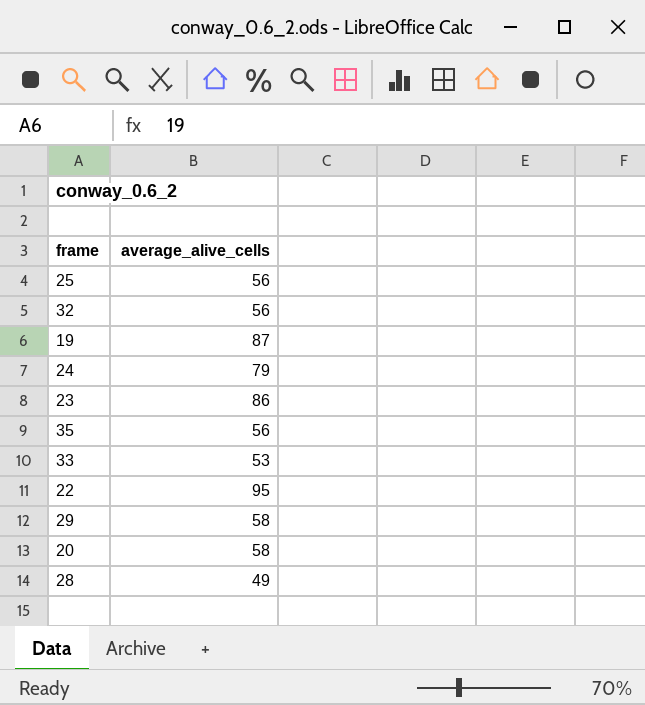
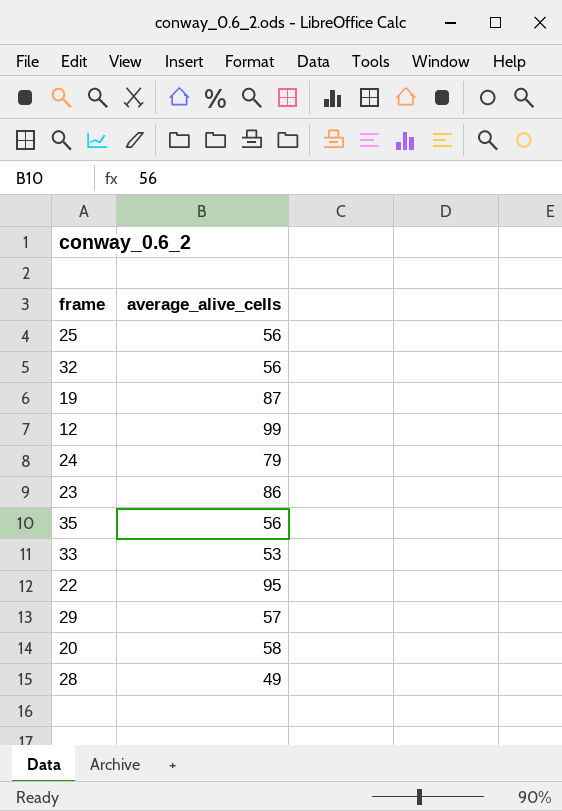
row 12: none -> 99
29 | average_alive_cells: 58 -> 57

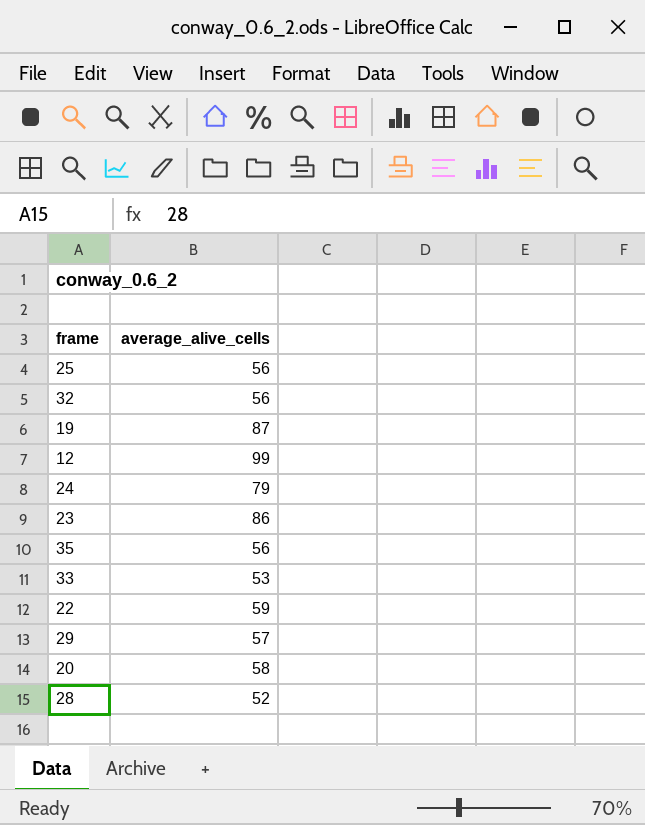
22 | average_alive_cells: 95 -> 59
28 | average_alive_cells: 49 -> 52

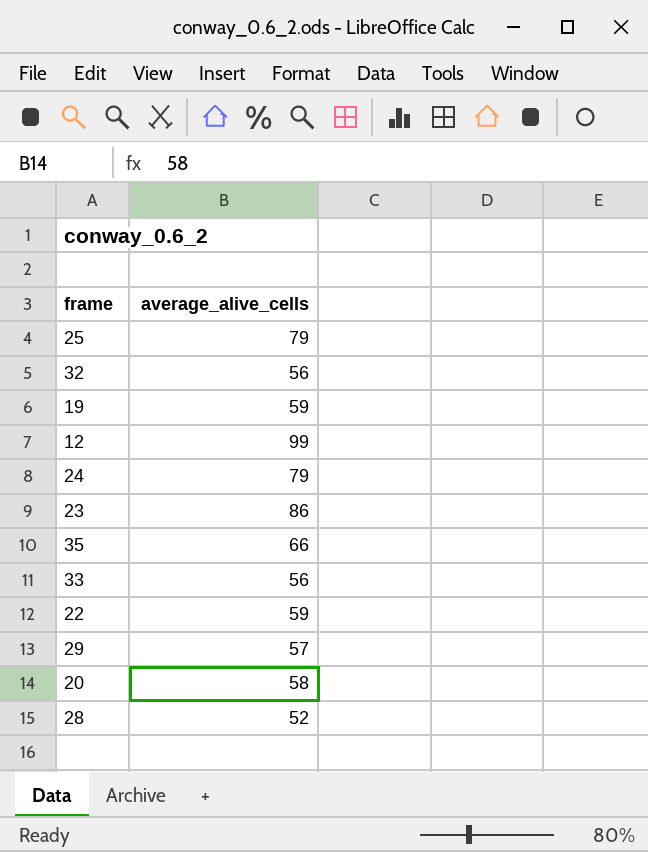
25 | average_alive_cells: 56 -> 79
19 | average_alive_cells: 87 -> 59
35 | average_alive_cells: 56 -> 66
33 | average_alive_cells: 53 -> 56

